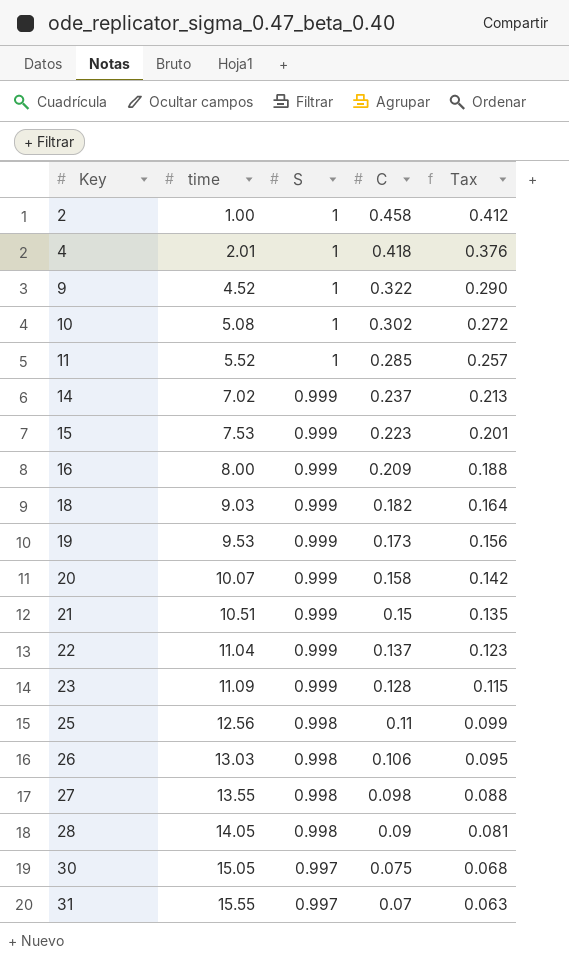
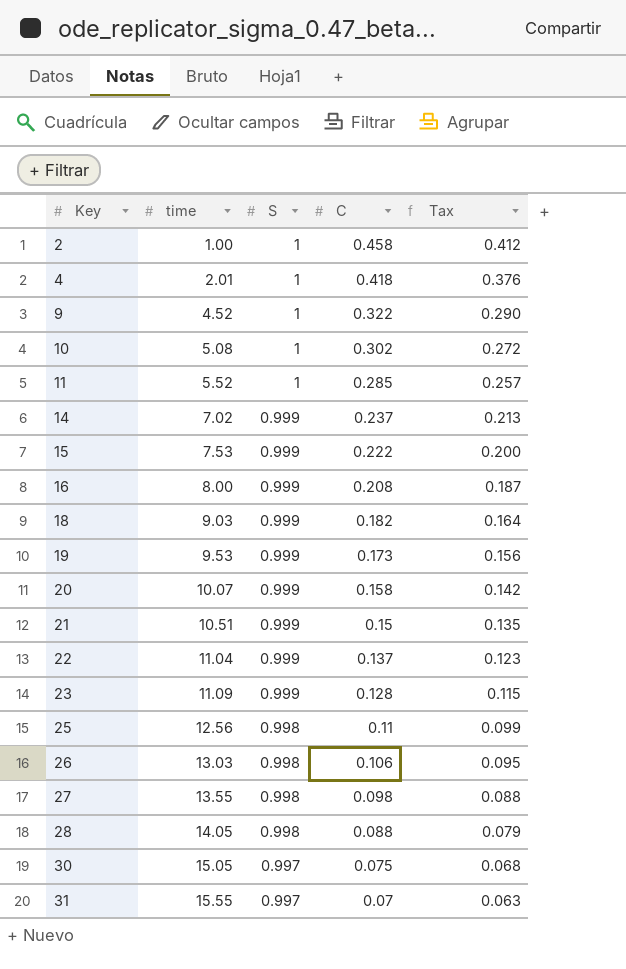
15 | C: 0.223 -> 0.222
15 | Tax: 0.201 -> 0.200
16 | C: 0.209 -> 0.208
16 | Tax: 0.188 -> 0.187
28 | C: 0.09 -> 0.088
28 | Tax: 0.081 -> 0.079

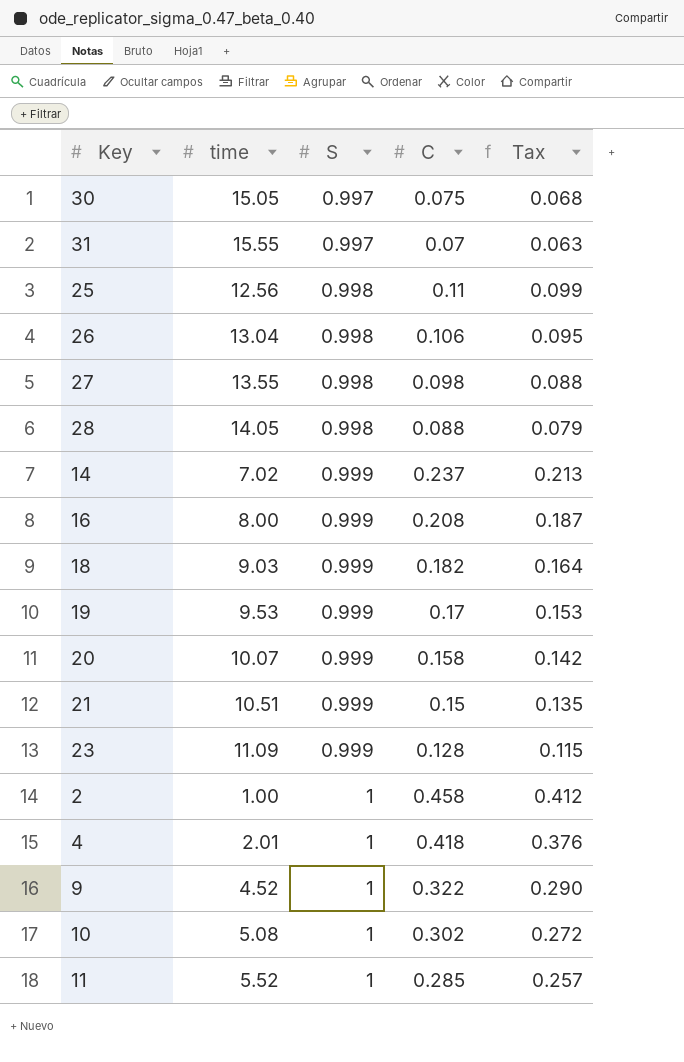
row order: Key ascending -> S ascending
row 15: 7.53 | 0.999 | 0.222 | 0.200 -> none
row 22: 11.04 | 0.999 | 0.137 | 0.123 -> none
26 | time: 13.03 -> 13.04
19 | C: 0.173 -> 0.17
19 | Tax: 0.156 -> 0.153

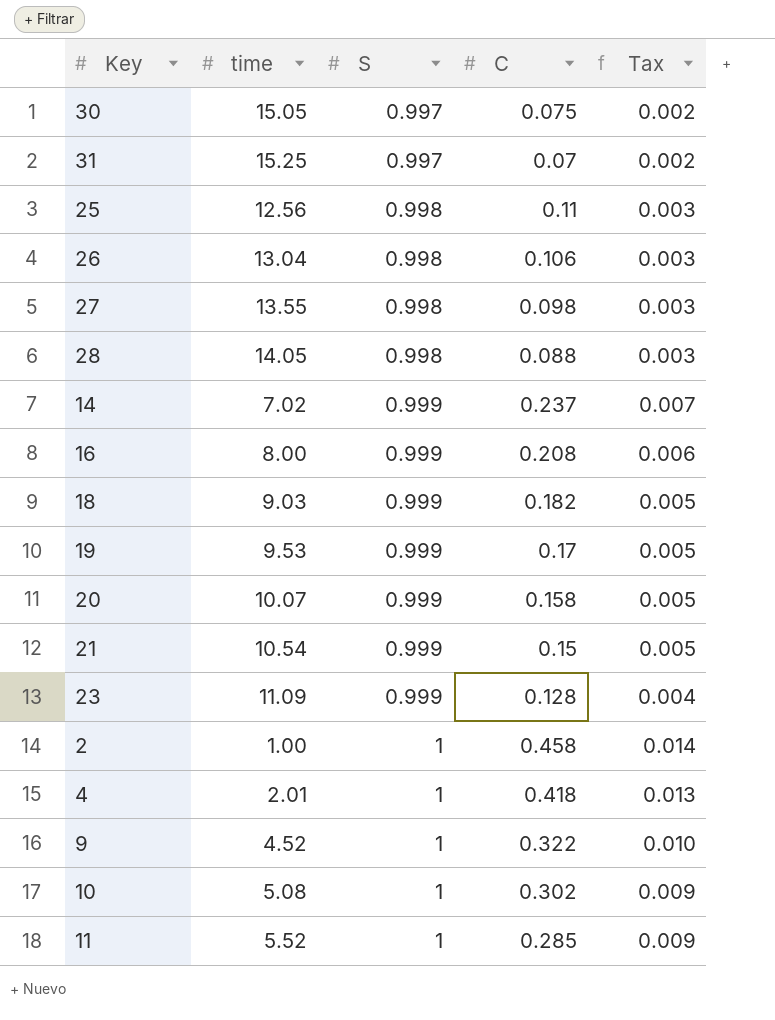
column Tax | formula: [C] * 0.9 -> [C] * 0.03
31 | time: 15.55 -> 15.25
21 | time: 10.51 -> 10.54

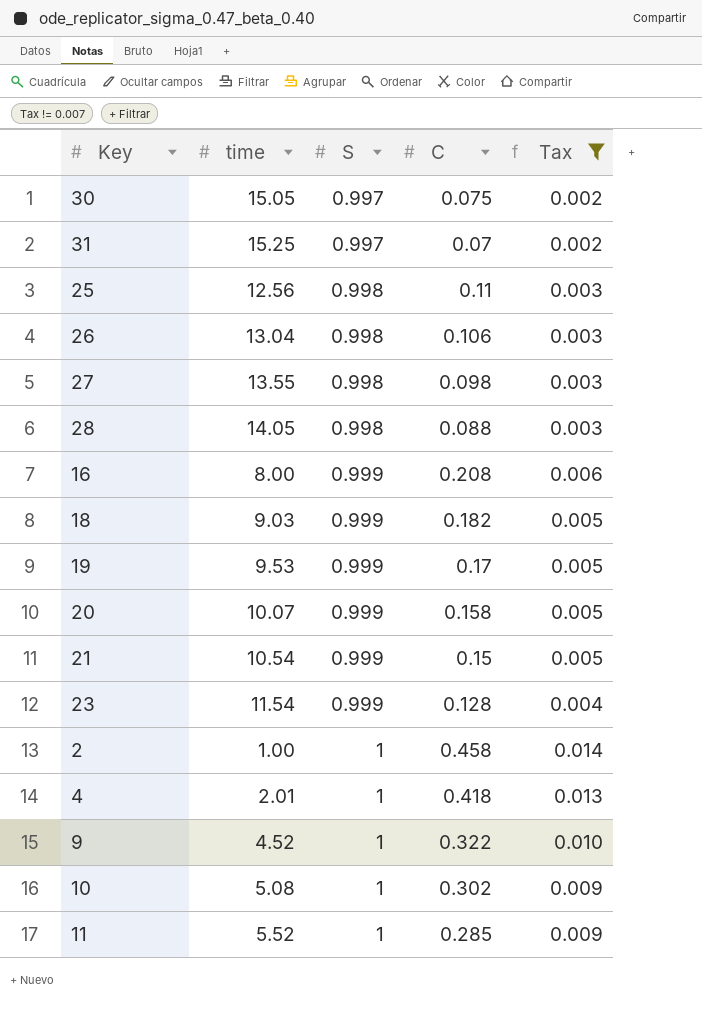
filter: none -> Tax != 0.007
23 | time: 11.09 -> 11.54

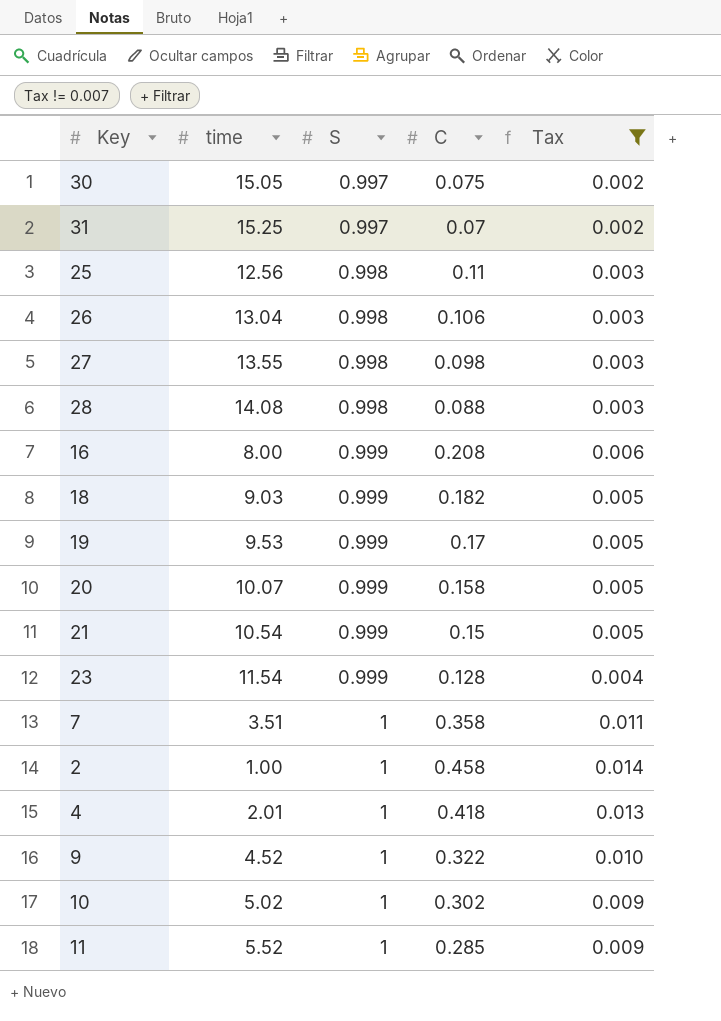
28 | time: 14.05 -> 14.08
row 7: none -> 3.51 | 1 | 0.358 | 0.011
10 | time: 5.08 -> 5.02

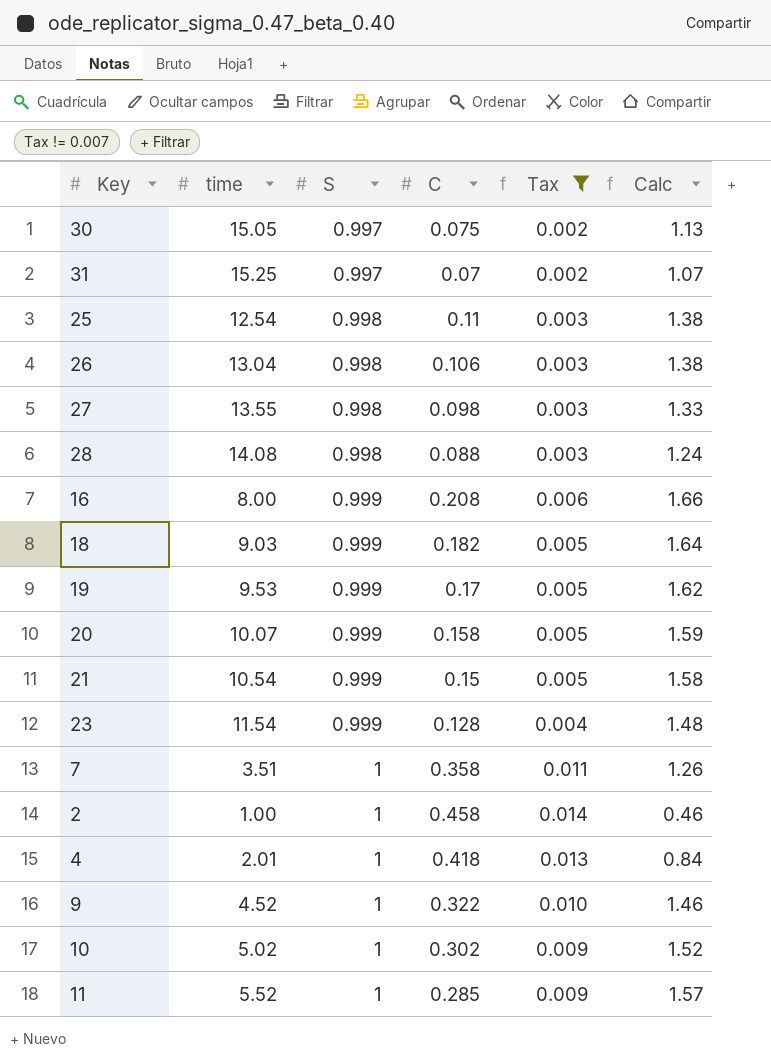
column Calc | formula: none -> [time] * [C]
25 | time: 12.56 -> 12.54

